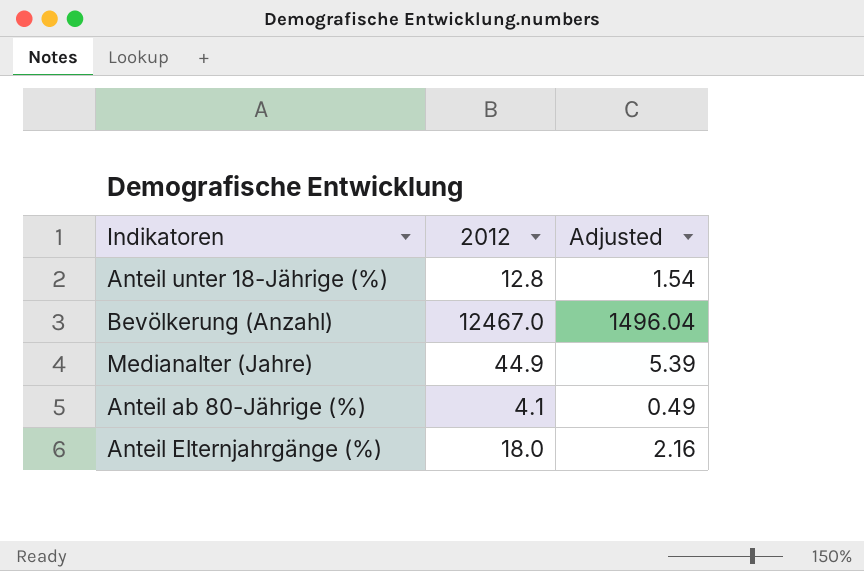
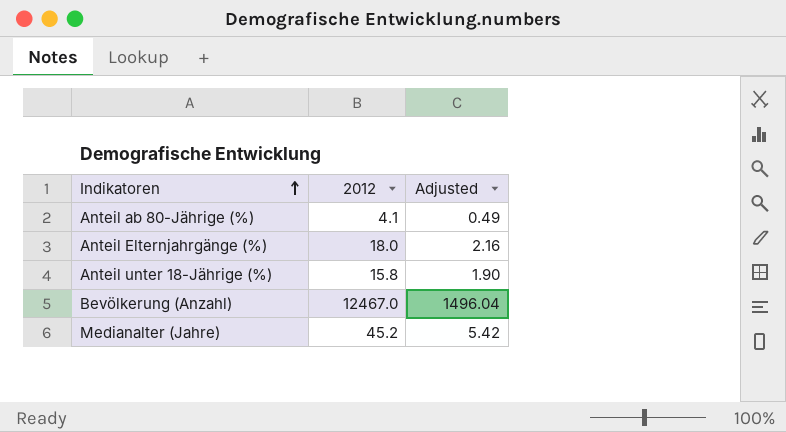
row order: none -> Indikatoren ascending
Anteil unter 18-Jährige (%) | 2012: 12.8 -> 15.8
Anteil unter 18-Jährige (%) | Adjusted: 1.54 -> 1.90
Medianalter (Jahre) | 2012: 44.9 -> 45.2
Medianalter (Jahre) | Adjusted: 5.39 -> 5.42

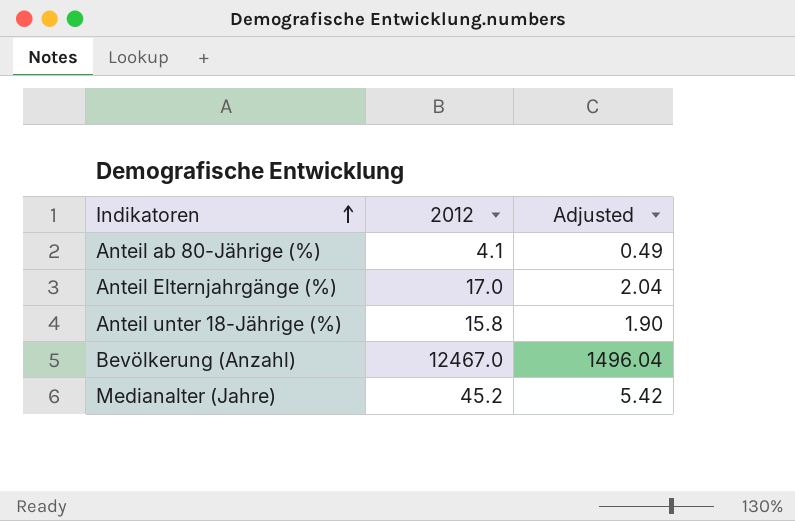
Anteil Elternjahrgänge (%) | 2012: 18.0 -> 17.0
Anteil Elternjahrgänge (%) | Adjusted: 2.16 -> 2.04

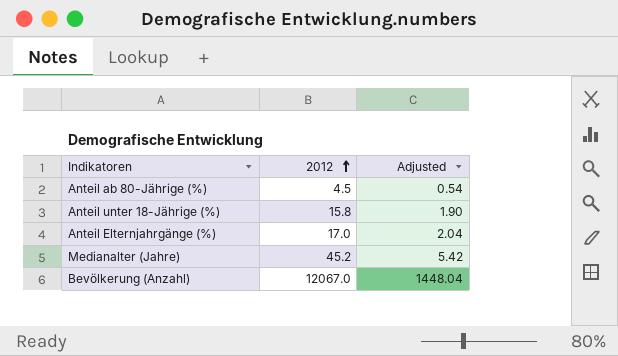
row order: Indikatoren ascending -> 2012 ascending
Anteil ab 80-Jährige (%) | 2012: 4.1 -> 4.5
Anteil ab 80-Jährige (%) | Adjusted: 0.49 -> 0.54
Bevölkerung (Anzahl) | 2012: 12467.0 -> 12067.0
Bevölkerung (Anzahl) | Adjusted: 1496.04 -> 1448.04

